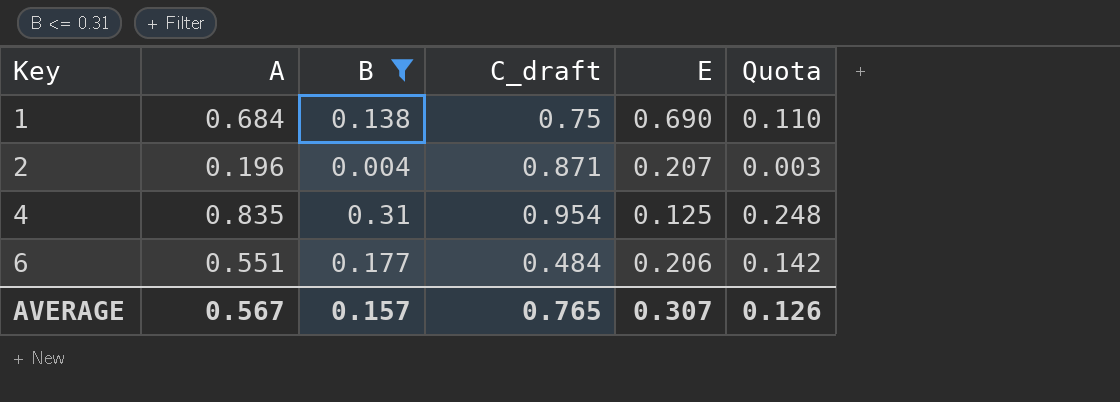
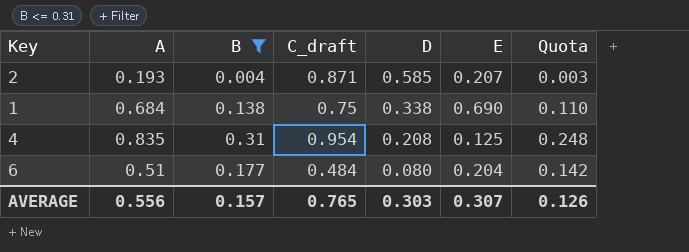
row order: Key ascending -> D descending
column D | position: none -> 5
2 | A: 0.196 -> 0.193
6 | A: 0.551 -> 0.51
6 | E: 0.206 -> 0.204
AVERAGE | A: 0.567 -> 0.556

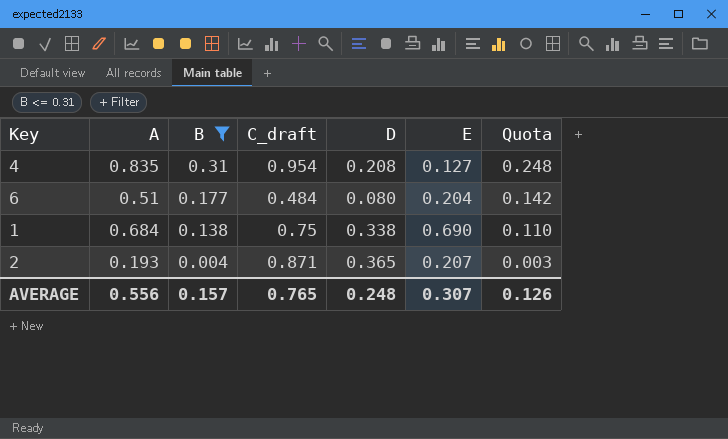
row order: D descending -> B descending
4 | E: 0.125 -> 0.127
2 | D: 0.585 -> 0.365
AVERAGE | D: 0.303 -> 0.248

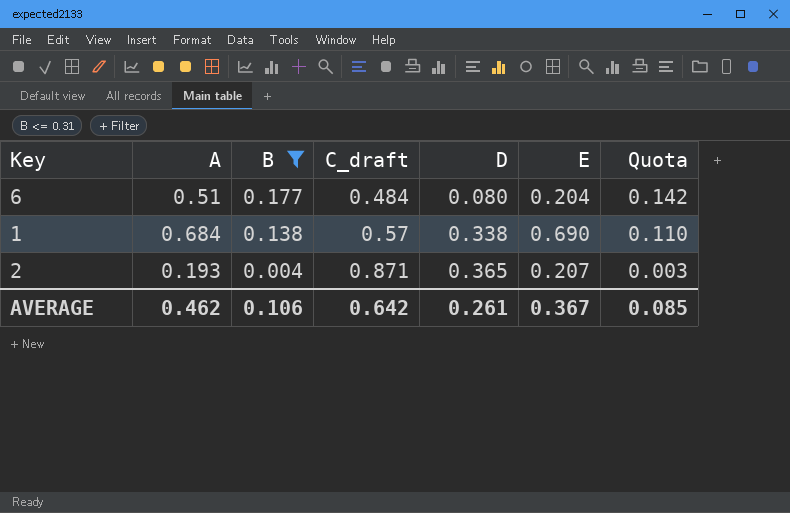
row 4: 0.835 | 0.31 | 0.954 | 0.208 | 0.127 | 0.248 -> none
1 | C_draft: 0.75 -> 0.57
AVERAGE | A: 0.556 -> 0.462
AVERAGE | B: 0.157 -> 0.106
AVERAGE | C_draft: 0.765 -> 0.642
AVERAGE | D: 0.248 -> 0.261
AVERAGE | E: 0.307 -> 0.367
AVERAGE | Quota: 0.126 -> 0.085

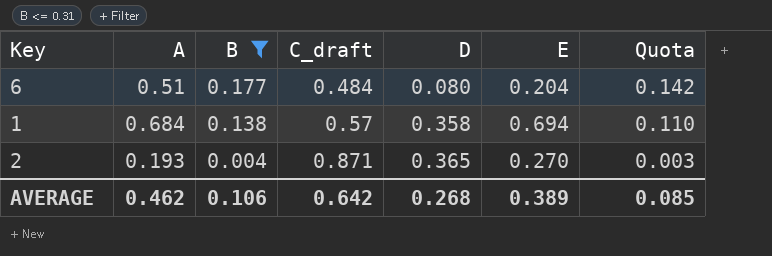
1 | D: 0.338 -> 0.358
1 | E: 0.690 -> 0.694
2 | E: 0.207 -> 0.270
AVERAGE | D: 0.261 -> 0.268
AVERAGE | E: 0.367 -> 0.389

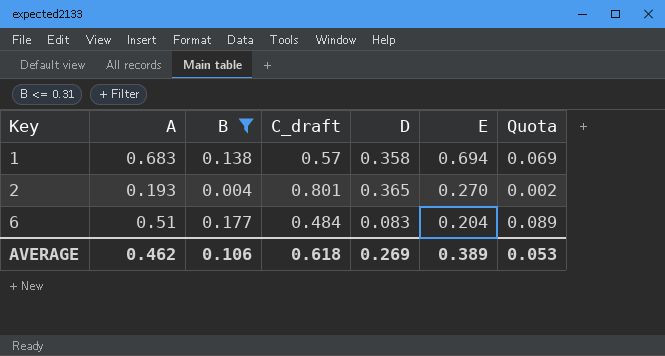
row order: B descending -> Key ascending
column Quota | formula: [B] * 0.8 -> [B] * 0.5
1 | A: 0.684 -> 0.683
2 | C_draft: 0.871 -> 0.801
6 | D: 0.080 -> 0.083
AVERAGE | C_draft: 0.642 -> 0.618
AVERAGE | D: 0.268 -> 0.269
AVERAGE | Quota: 0.085 -> 0.053

